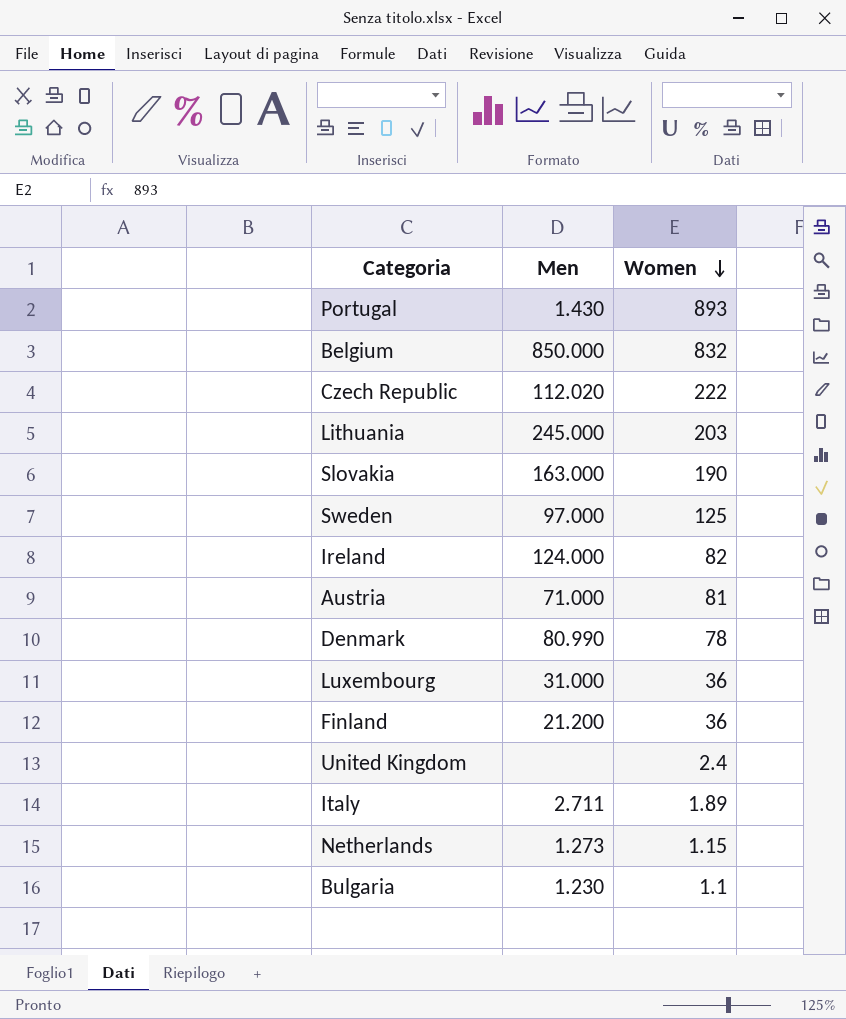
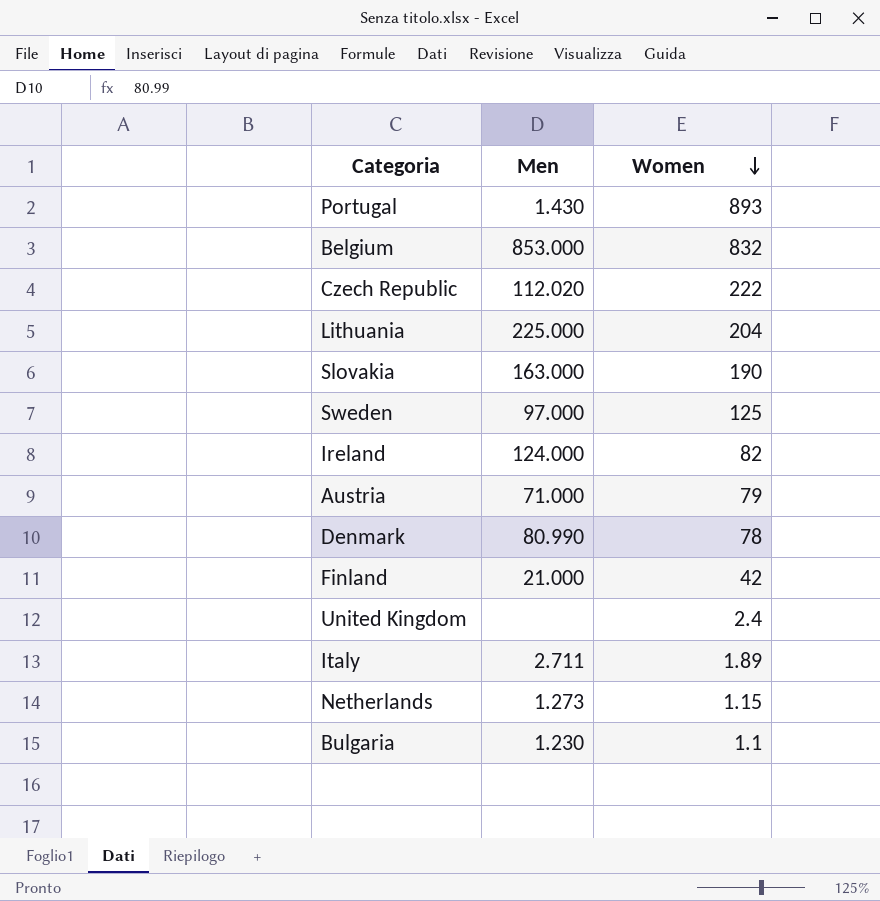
row Luxembourg: 31.000 | 36 -> none
Belgium | Men: 850.000 -> 853.000
Lithuania | Men: 245.000 -> 225.000
Lithuania | Women: 203 -> 204
Austria | Women: 81 -> 79
Finland | Men: 21.200 -> 21.000
Finland | Women: 36 -> 42

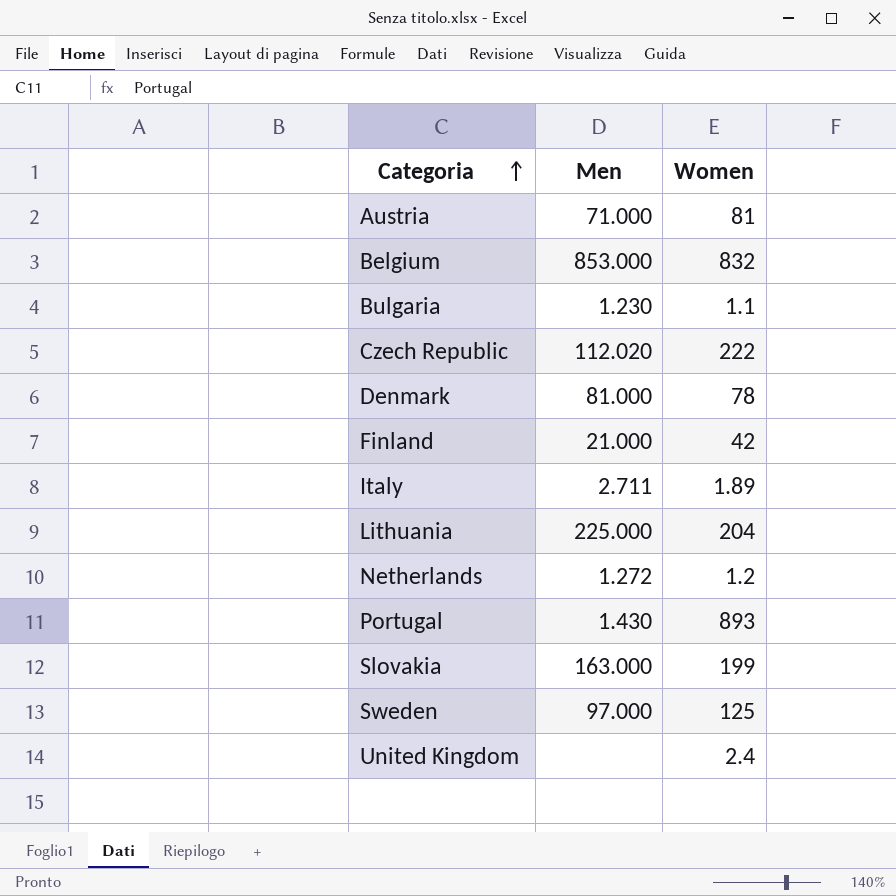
row order: Women descending -> Categoria ascending
row Ireland: 124.000 | 82 -> none
Austria | Women: 79 -> 81
Denmark | Men: 80.990 -> 81.000
Netherlands | Men: 1.273 -> 1.272
Netherlands | Women: 1.15 -> 1.2
Slovakia | Women: 190 -> 199

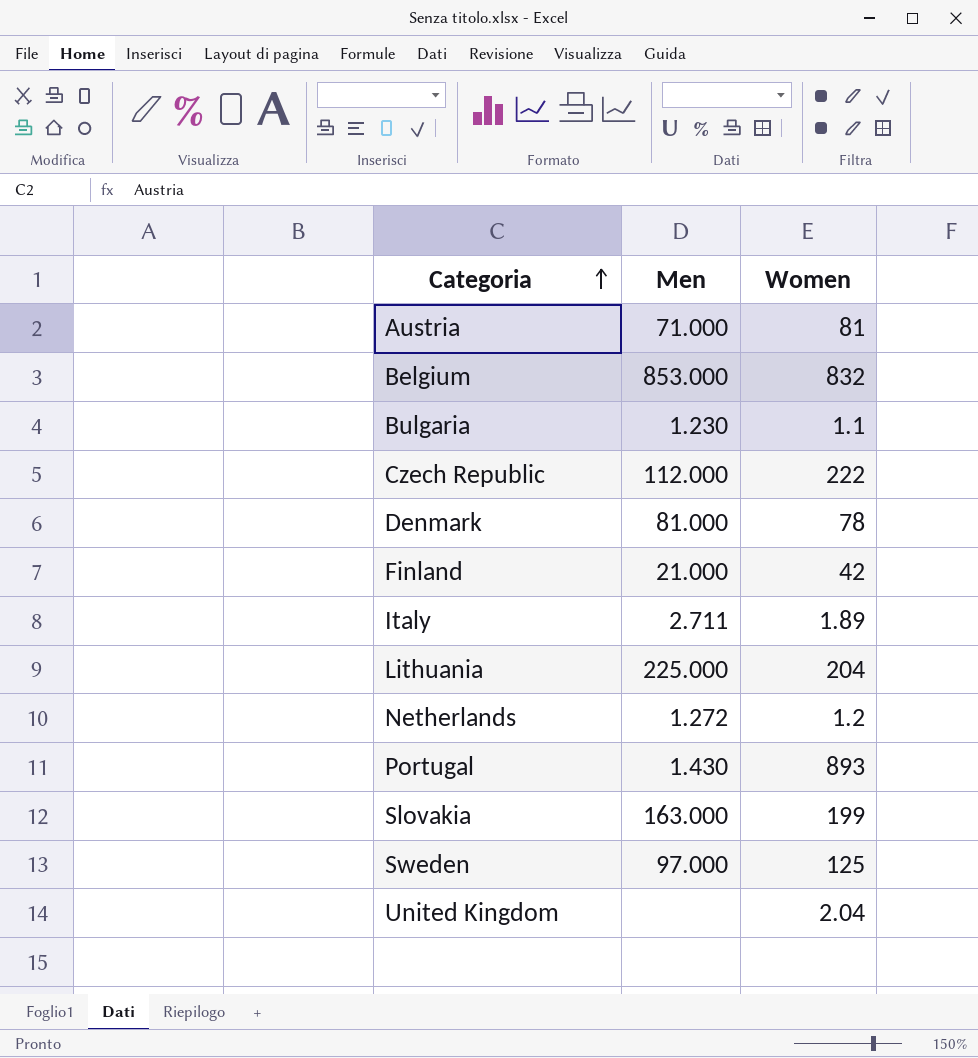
Czech Republic | Men: 112.020 -> 112.000
United Kingdom | Women: 2.4 -> 2.04

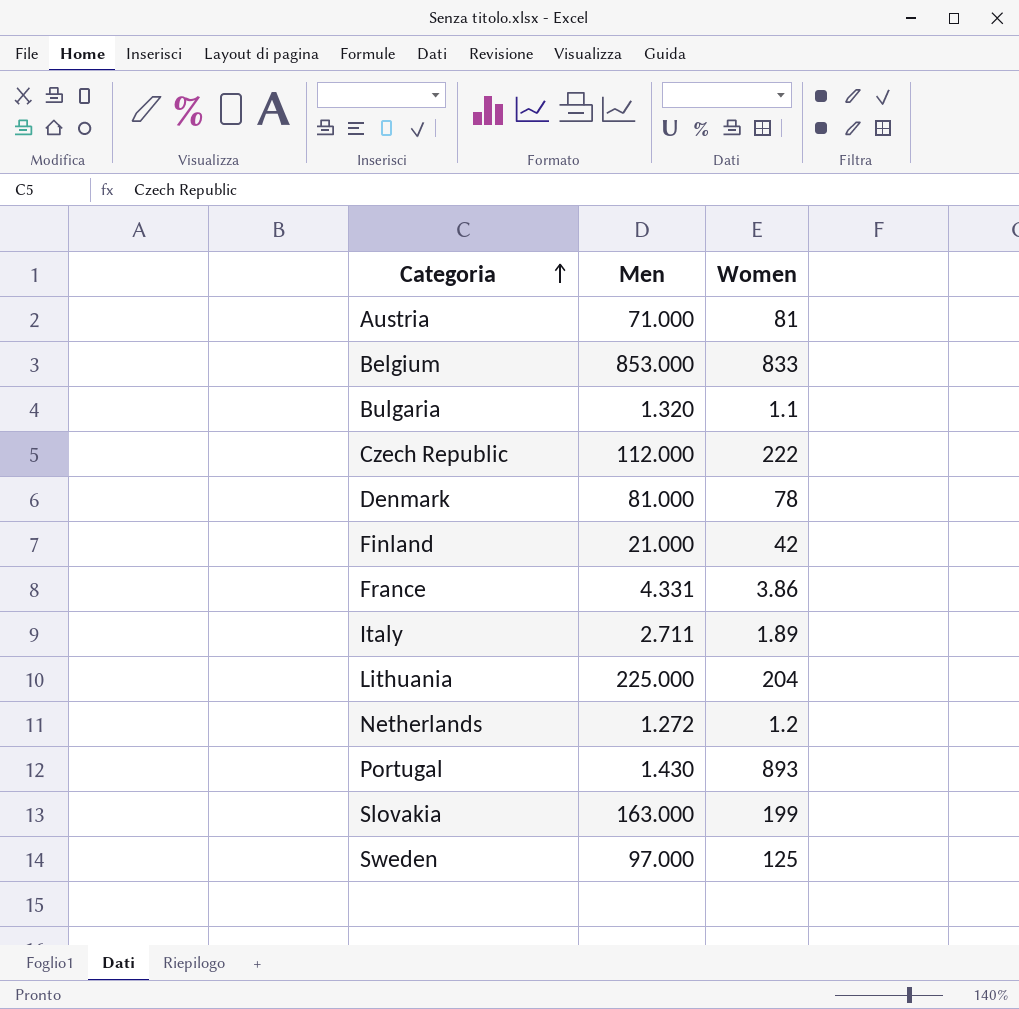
row United Kingdom: none | 2.04 -> none
Belgium | Women: 832 -> 833
Bulgaria | Men: 1.230 -> 1.320
row France: none -> 4.331 | 3.86

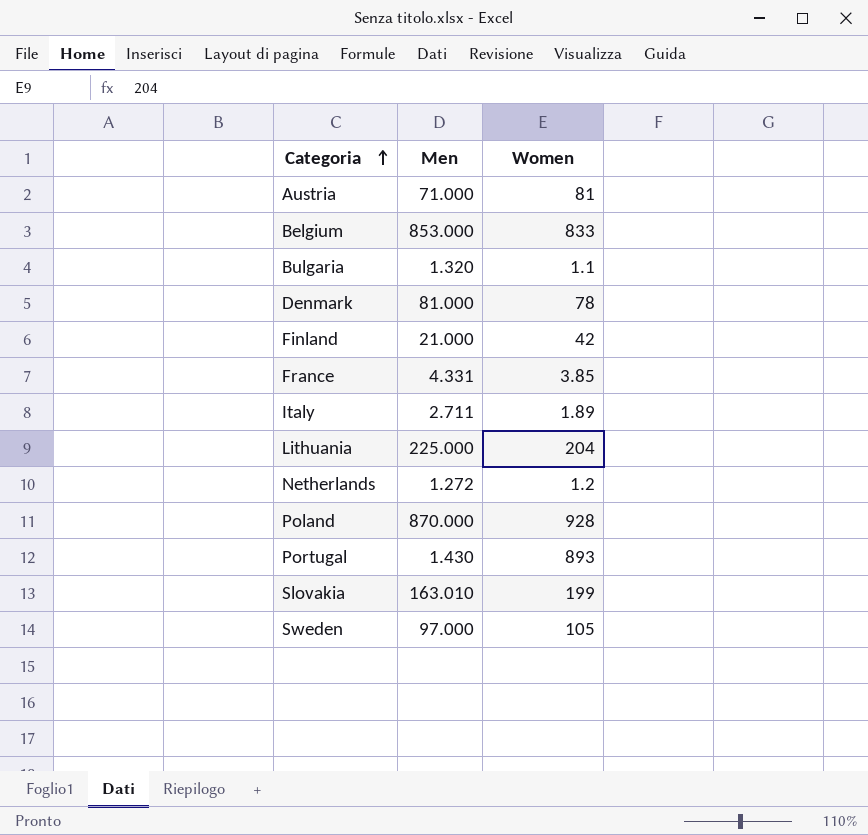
row Czech Republic: 112.000 | 222 -> none
France | Women: 3.86 -> 3.85
row Poland: none -> 870.000 | 928
Slovakia | Men: 163.000 -> 163.010
Sweden | Women: 125 -> 105

